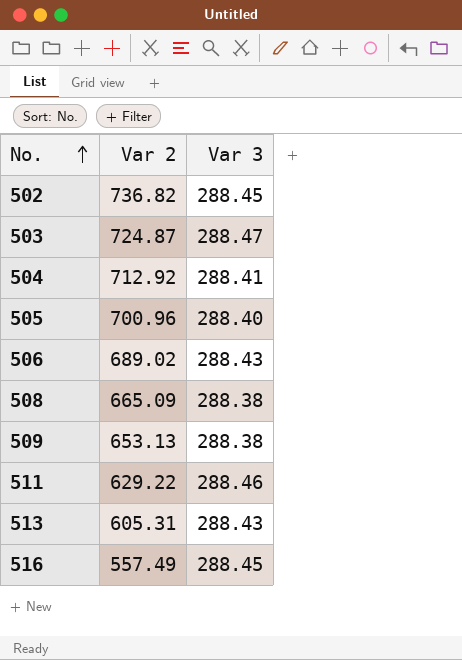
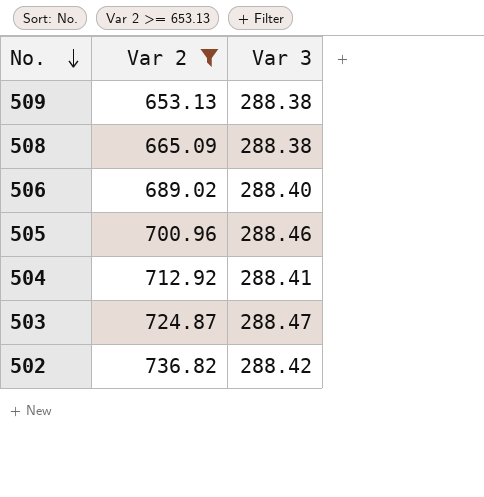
filter: none -> Var 2 >= 653.13
row order: No. ascending -> No. descending
506 | Var 3: 288.43 -> 288.40
505 | Var 3: 288.40 -> 288.46
502 | Var 3: 288.45 -> 288.42

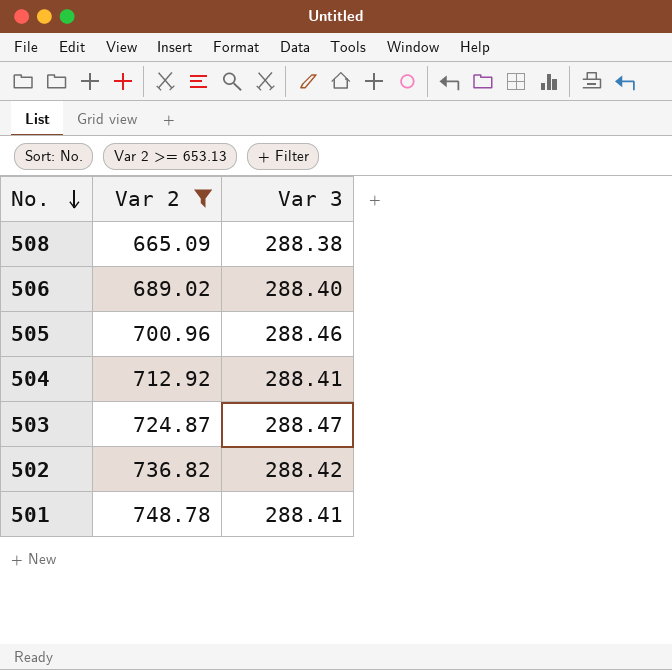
row 509: 653.13 | 288.38 -> none
row 501: none -> 748.78 | 288.41

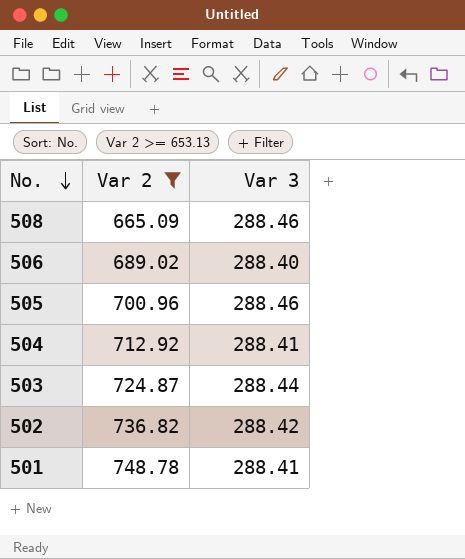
508 | Var 3: 288.38 -> 288.46
503 | Var 3: 288.47 -> 288.44

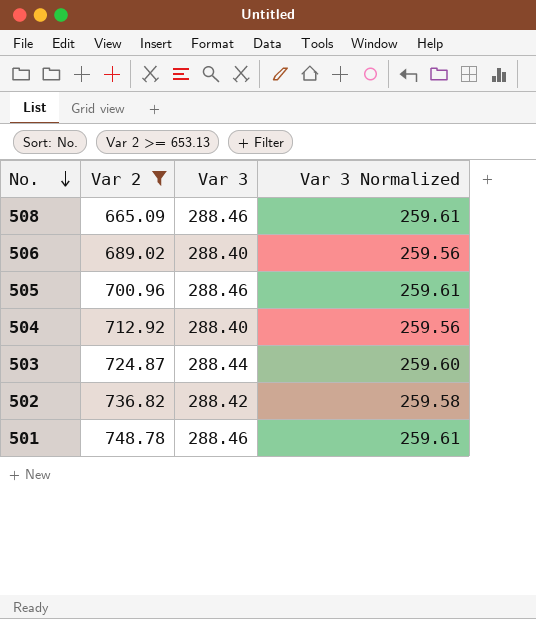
column Var 3 Normalized | formula: none -> [Var 3] * 0.9
504 | Var 3: 288.41 -> 288.40
501 | Var 3: 288.41 -> 288.46

